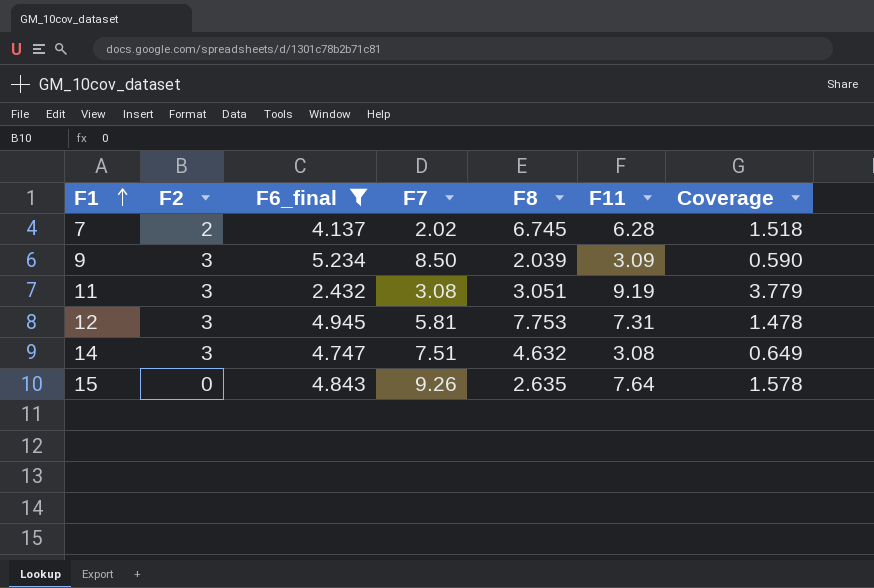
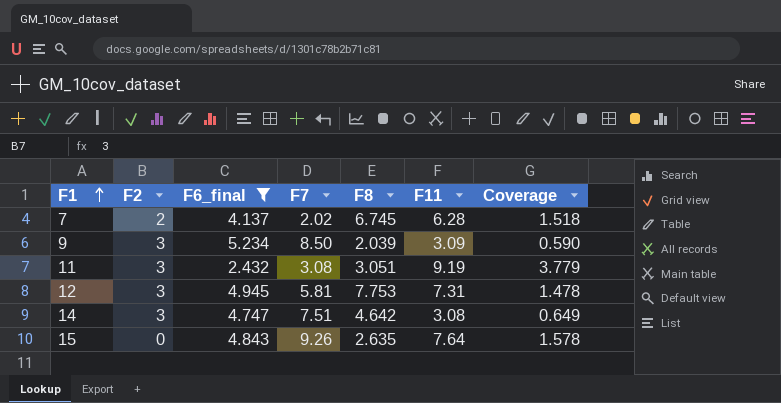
14 | F8: 4.632 -> 4.642

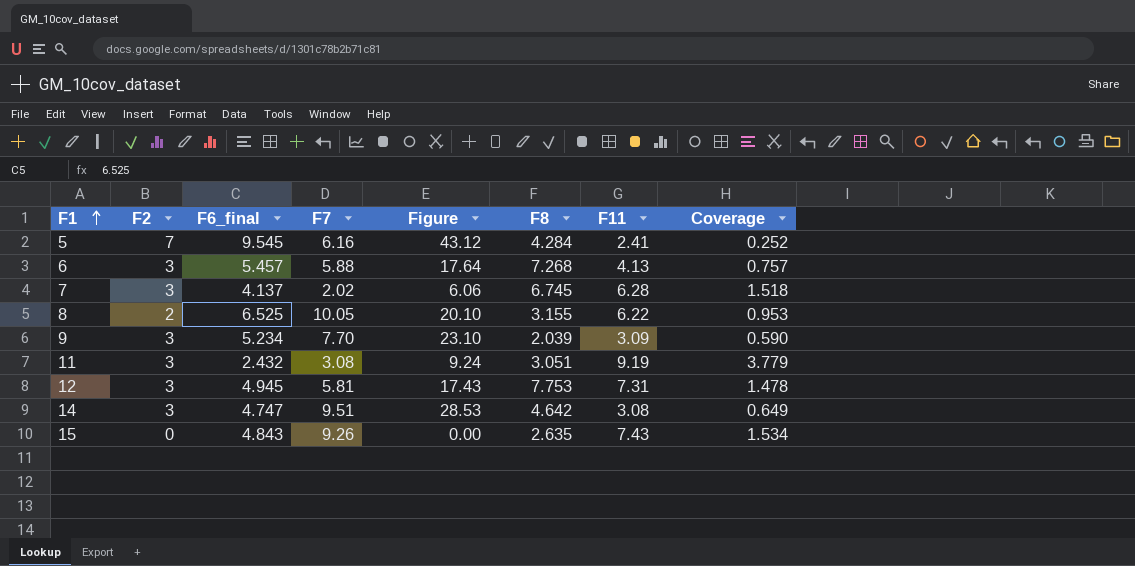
filter: F6_final <= 5.234 -> none
column Figure | formula: none -> [F2] * [F7]
7 | F2: 2 -> 3
9 | F7: 8.50 -> 7.70
14 | F7: 7.51 -> 9.51
15 | F11: 7.64 -> 7.43
15 | Coverage: 1.578 -> 1.534

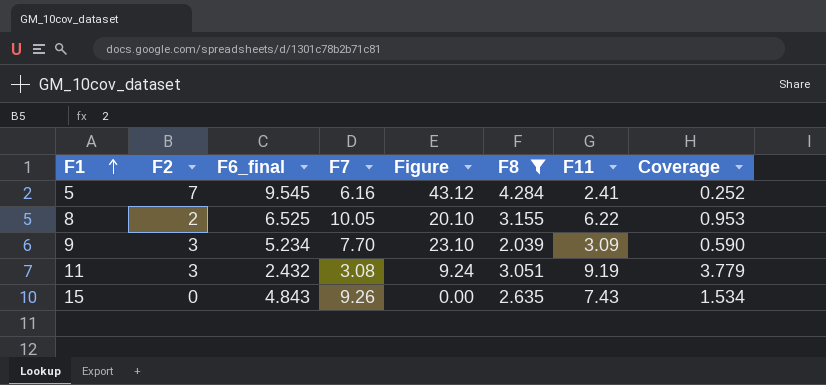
filter: none -> F8 <= 4.284

